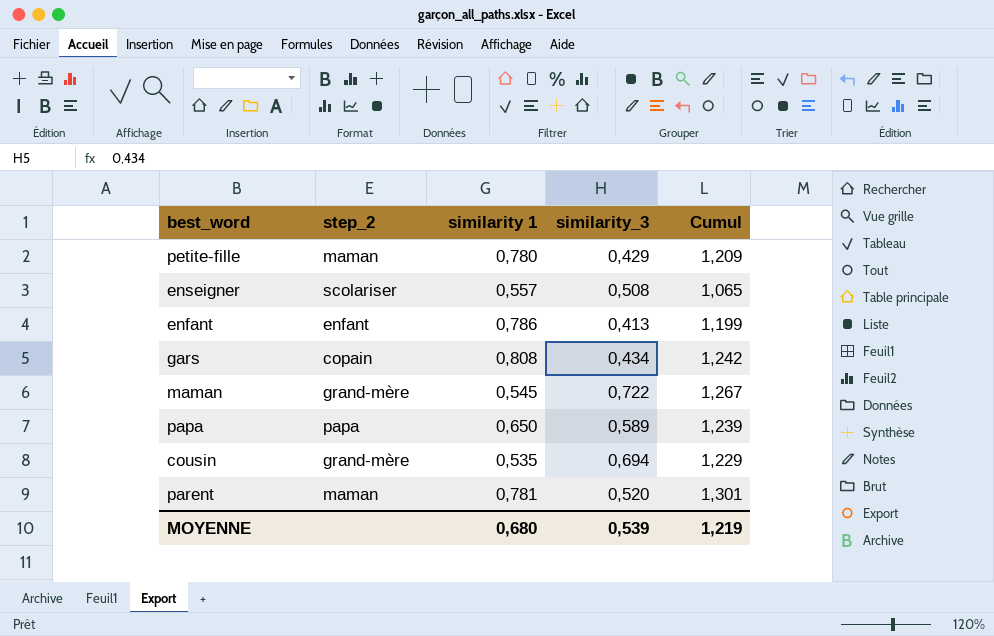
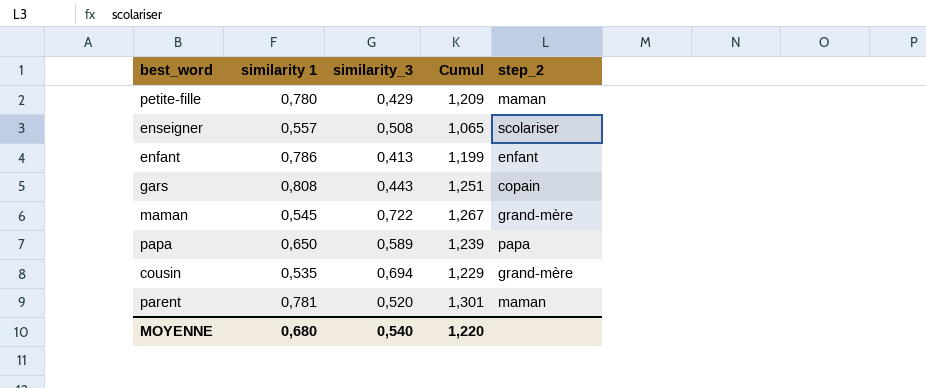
column step_2 | position: 2 -> 5
gars | similarity_3: 0,434 -> 0,443
gars | Cumul: 1,242 -> 1,251
MOYENNE | similarity_3: 0,539 -> 0,540
MOYENNE | Cumul: 1,219 -> 1,220

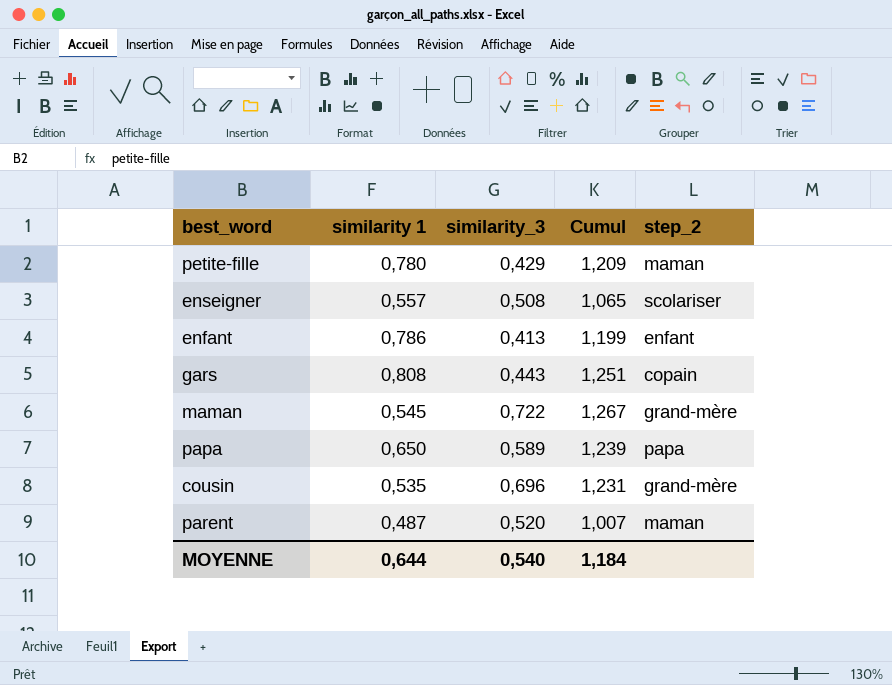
cousin | similarity_3: 0,694 -> 0,696
cousin | Cumul: 1,229 -> 1,231
parent | similarity 1: 0,781 -> 0,487
parent | Cumul: 1,301 -> 1,007
MOYENNE | similarity 1: 0,680 -> 0,644
MOYENNE | Cumul: 1,220 -> 1,184

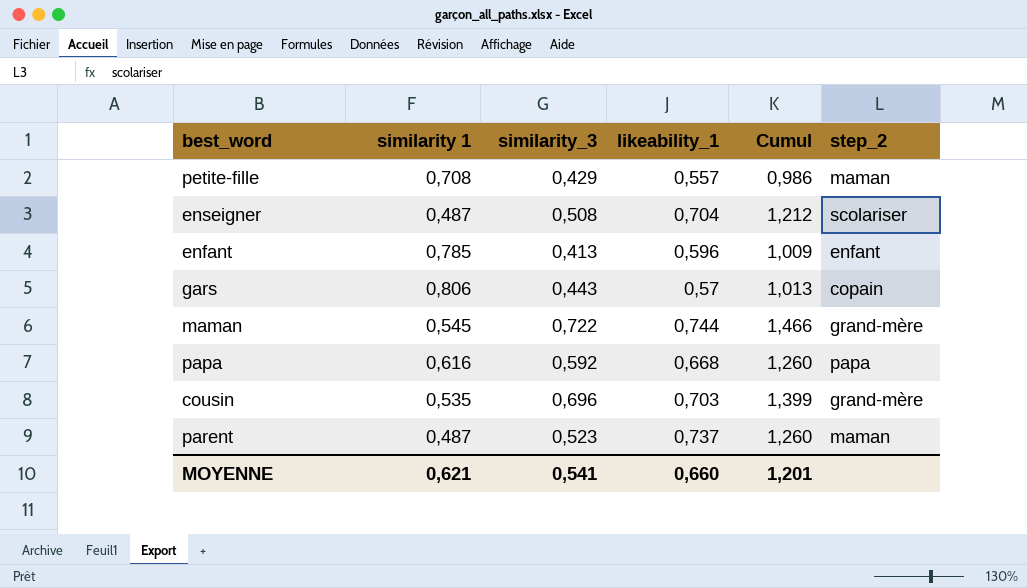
column likeability_1 | position: none -> 4
column Cumul | formula: [similarity 1] + [similarity_3] -> [similarity_3] + [likeability_1]
petite-fille | similarity 1: 0,780 -> 0,708
enseigner | similarity 1: 0,557 -> 0,487
enfant | similarity 1: 0,786 -> 0,785
gars | similarity 1: 0,808 -> 0,806
papa | similarity 1: 0,650 -> 0,616
papa | similarity_3: 0,589 -> 0,592
parent | similarity_3: 0,520 -> 0,523
MOYENNE | similarity 1: 0,644 -> 0,621
MOYENNE | similarity_3: 0,540 -> 0,541
MOYENNE | Cumul: 1,184 -> 1,201

